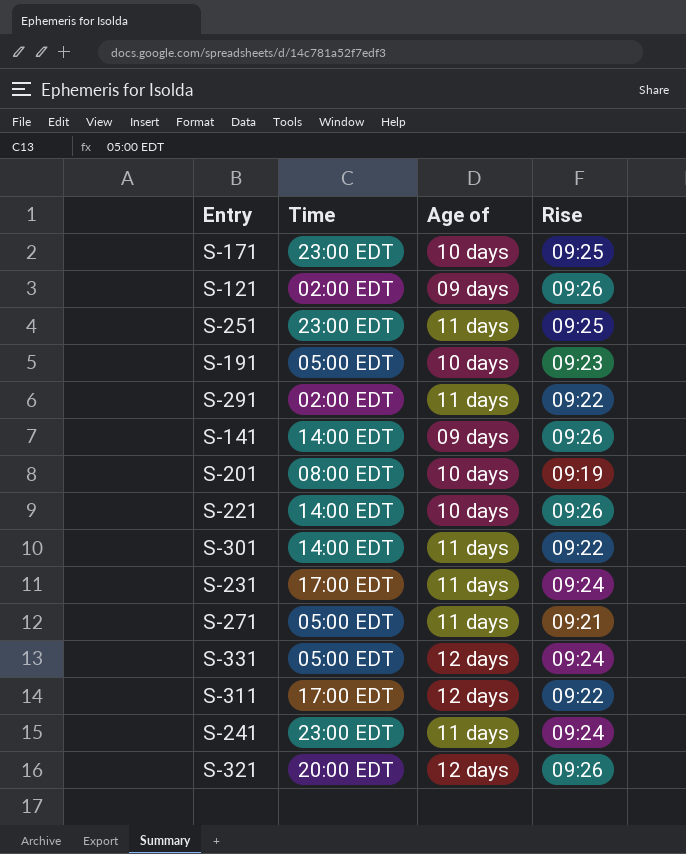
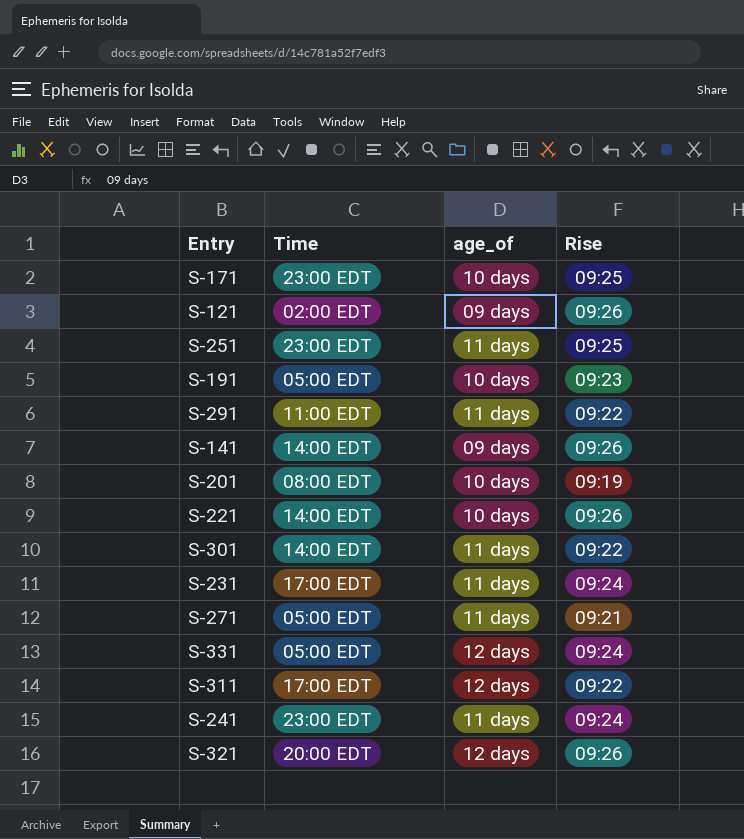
column name: Age of -> age_of
S-291 | Time: 02:00 EDT -> 11:00 EDT

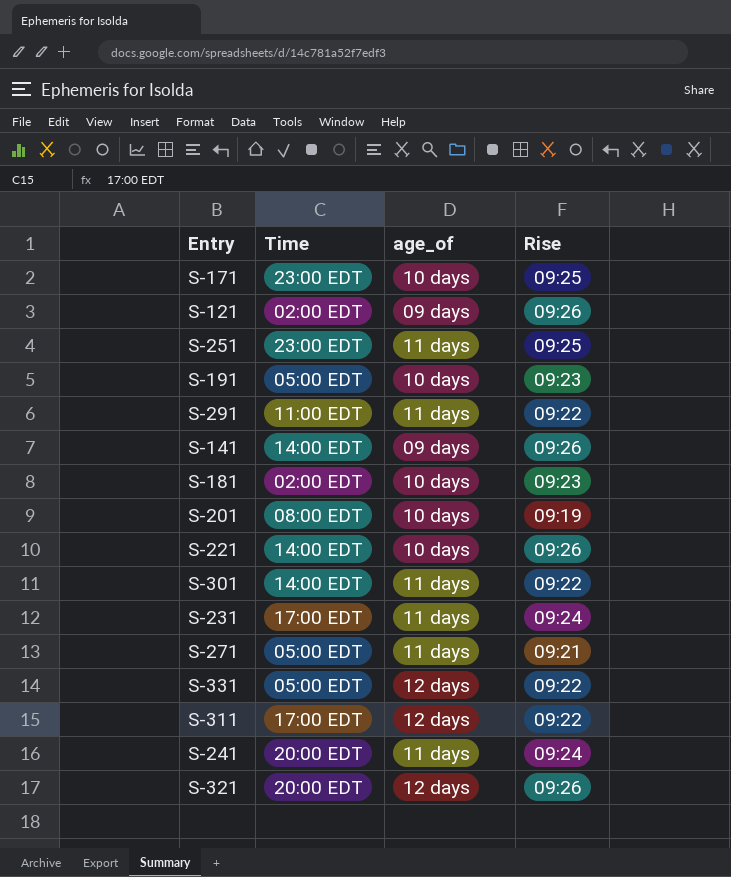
row S-181: none -> 02:00 EDT | 10 days | 09:23
S-331 | Rise: 09:24 -> 09:22
S-241 | Time: 23:00 EDT -> 20:00 EDT

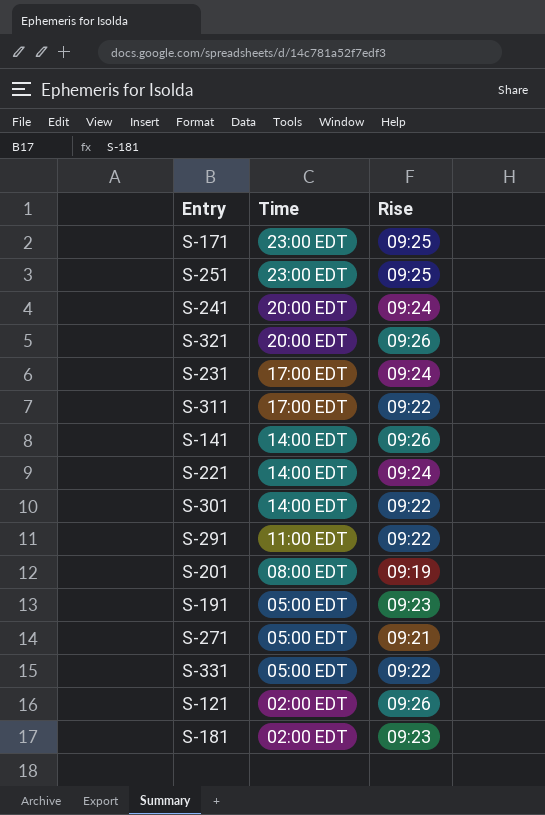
row order: none -> Time descending
column age_of | position: 3 -> none
S-221 | Rise: 09:26 -> 09:24

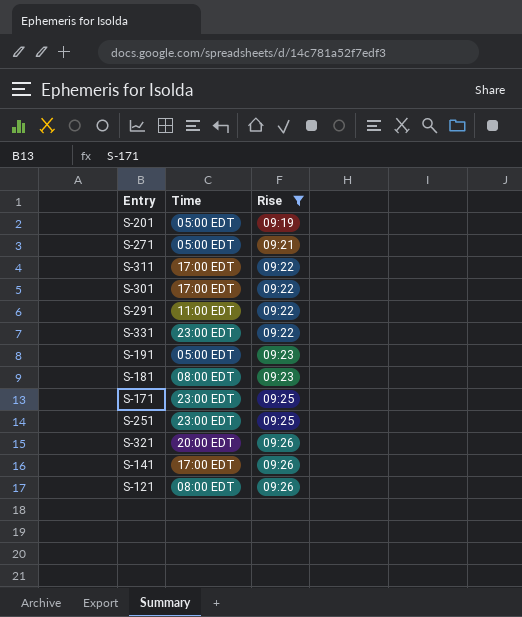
filter: none -> Rise != 09:24
row order: Time descending -> Rise ascending
S-201 | Time: 08:00 EDT -> 05:00 EDT
S-301 | Time: 14:00 EDT -> 17:00 EDT
S-331 | Time: 05:00 EDT -> 23:00 EDT
S-181 | Time: 02:00 EDT -> 08:00 EDT
S-141 | Time: 14:00 EDT -> 17:00 EDT
S-121 | Time: 02:00 EDT -> 08:00 EDT

